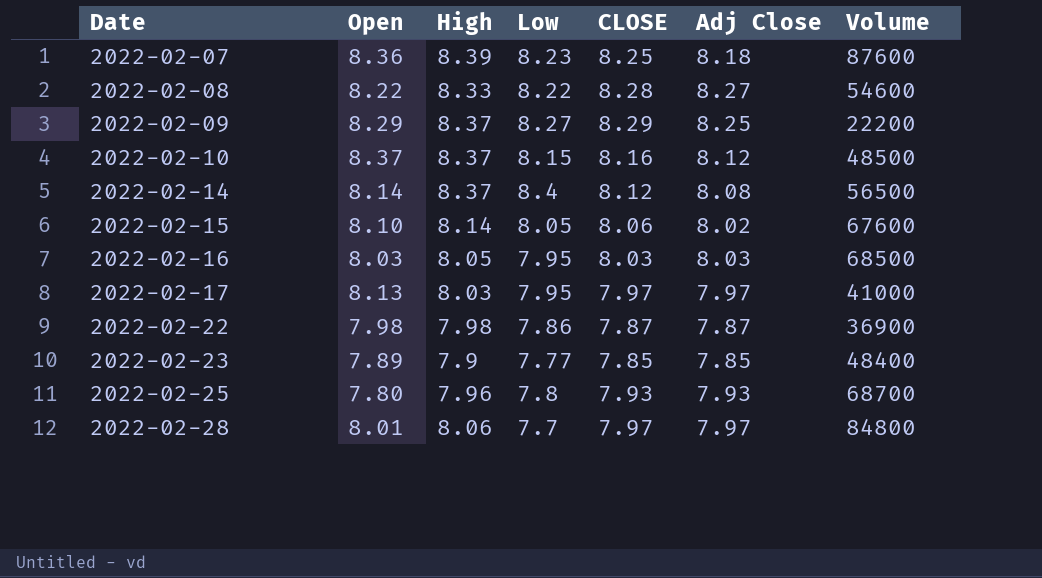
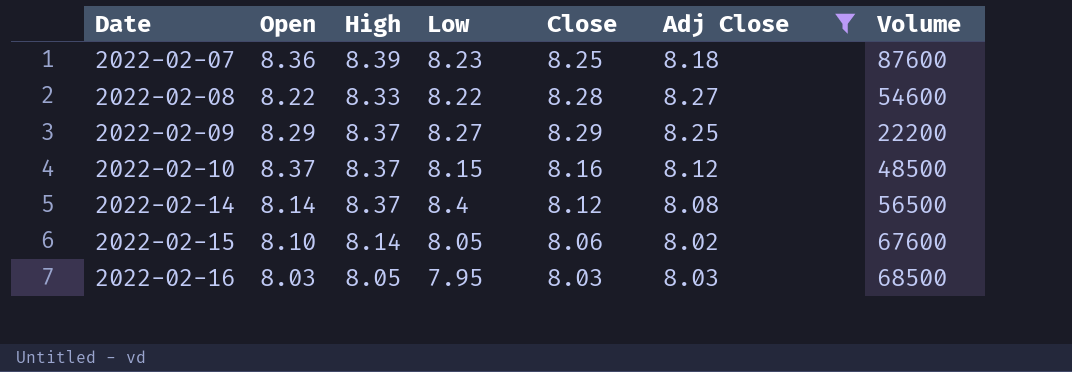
filter: none -> Adj Close >= 8.02
column name: CLOSE -> Close

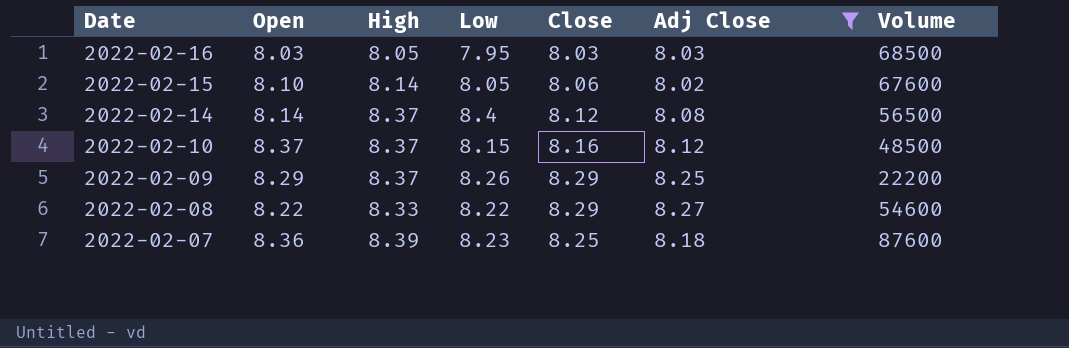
row order: Date ascending -> Date descending
2022-02-09 | Low: 8.27 -> 8.26
2022-02-08 | Close: 8.28 -> 8.29

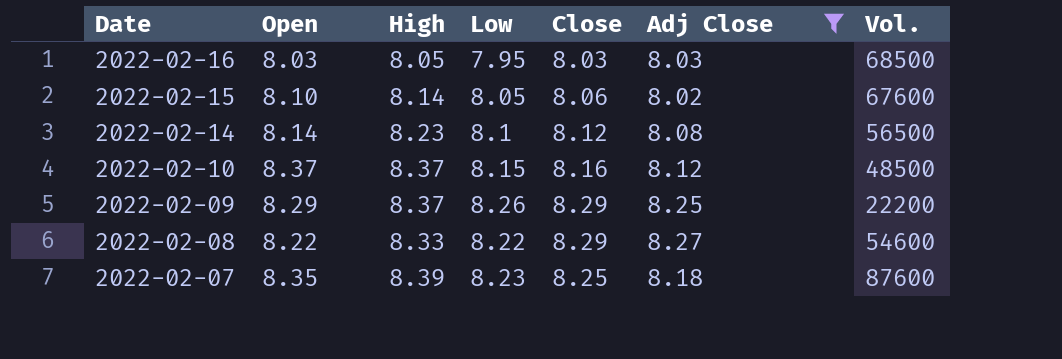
column name: Volume -> Vol.
2022-02-14 | High: 8.37 -> 8.23
2022-02-14 | Low: 8.4 -> 8.1
2022-02-07 | Open: 8.36 -> 8.35

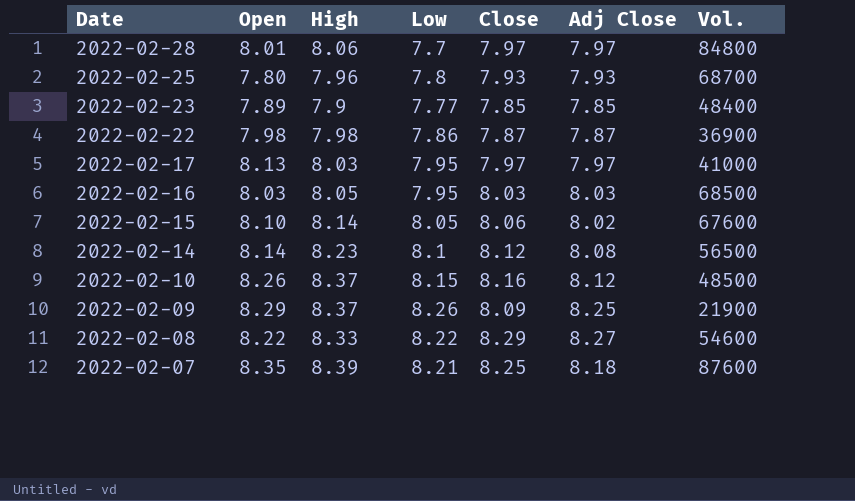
filter: Adj Close >= 8.02 -> none
2022-02-10 | Open: 8.37 -> 8.26
2022-02-09 | Close: 8.29 -> 8.09
2022-02-09 | Vol.: 22200 -> 21900
2022-02-07 | Low: 8.23 -> 8.21

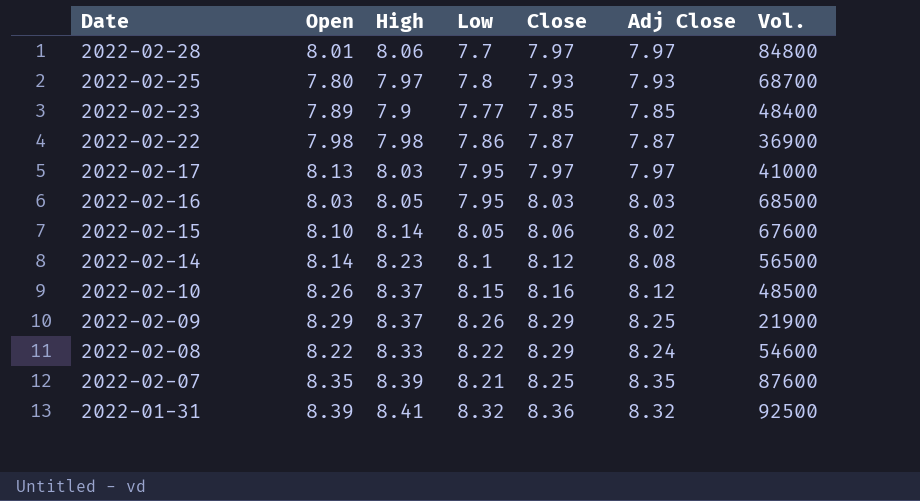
2022-02-25 | High: 7.96 -> 7.97
2022-02-09 | Close: 8.09 -> 8.29
2022-02-08 | Adj Close: 8.27 -> 8.24
2022-02-07 | Adj Close: 8.18 -> 8.35
row 2022-01-31: none -> 8.39 | 8.41 | 8.32 | 8.36 | 8.32 | 92500

